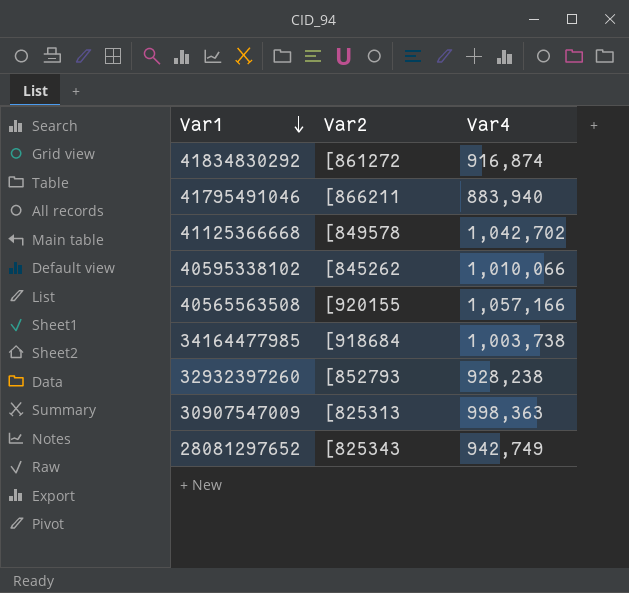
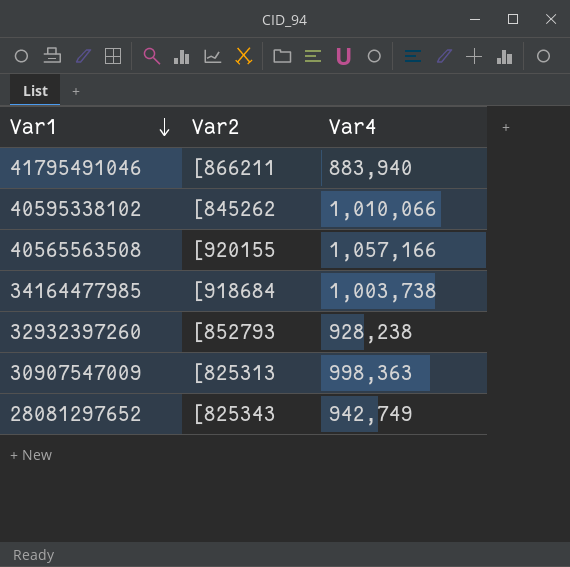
row 41834830292: [861272 | 916,874 -> none
row 41125366668: [849578 | 1,042,702 -> none

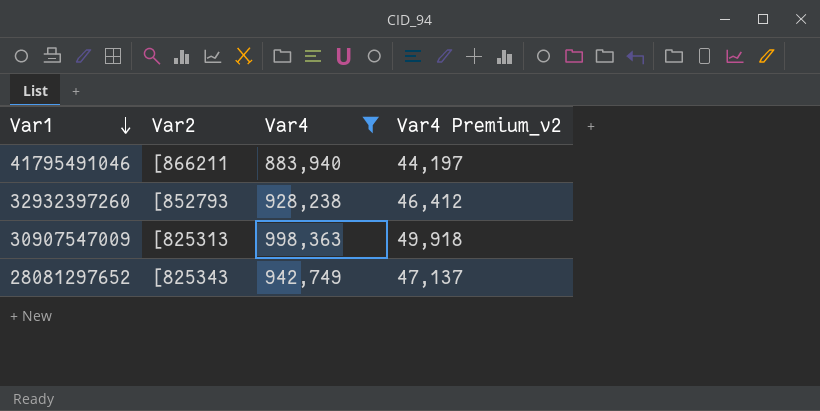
filter: none -> Var4 <= 998,363
column Var4 Premium_v2 | formula: none -> [Var4] * 0.05

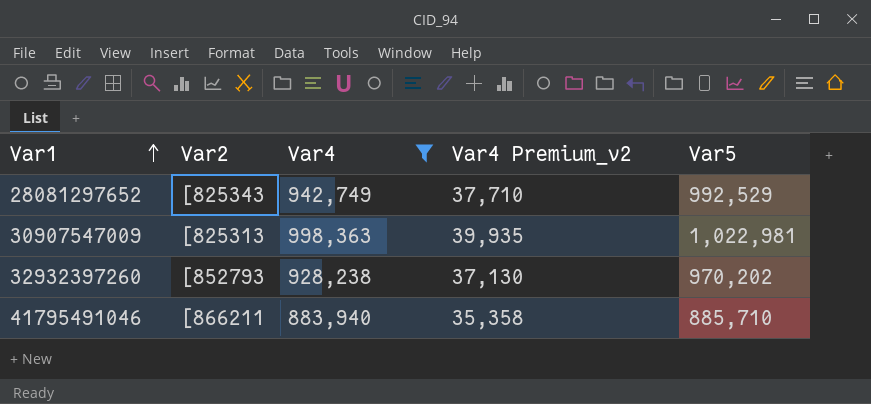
row order: Var1 descending -> Var1 ascending
column Var4 Premium_v2 | formula: [Var4] * 0.05 -> [Var4] * 0.04
column Var5 | position: none -> 5

